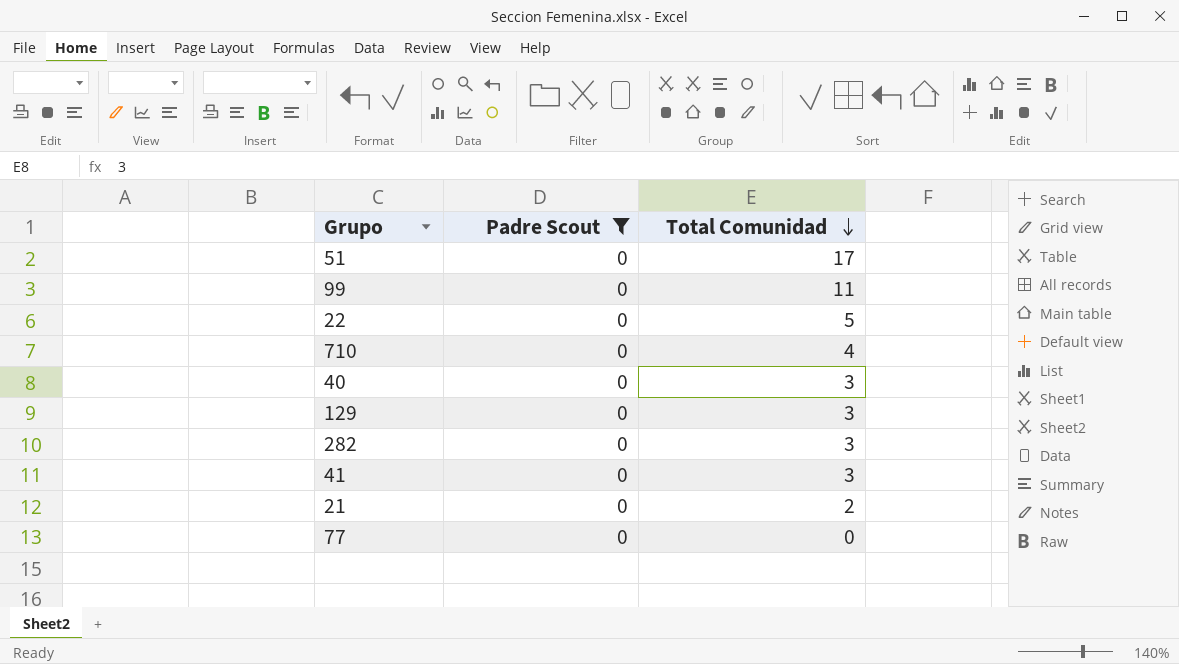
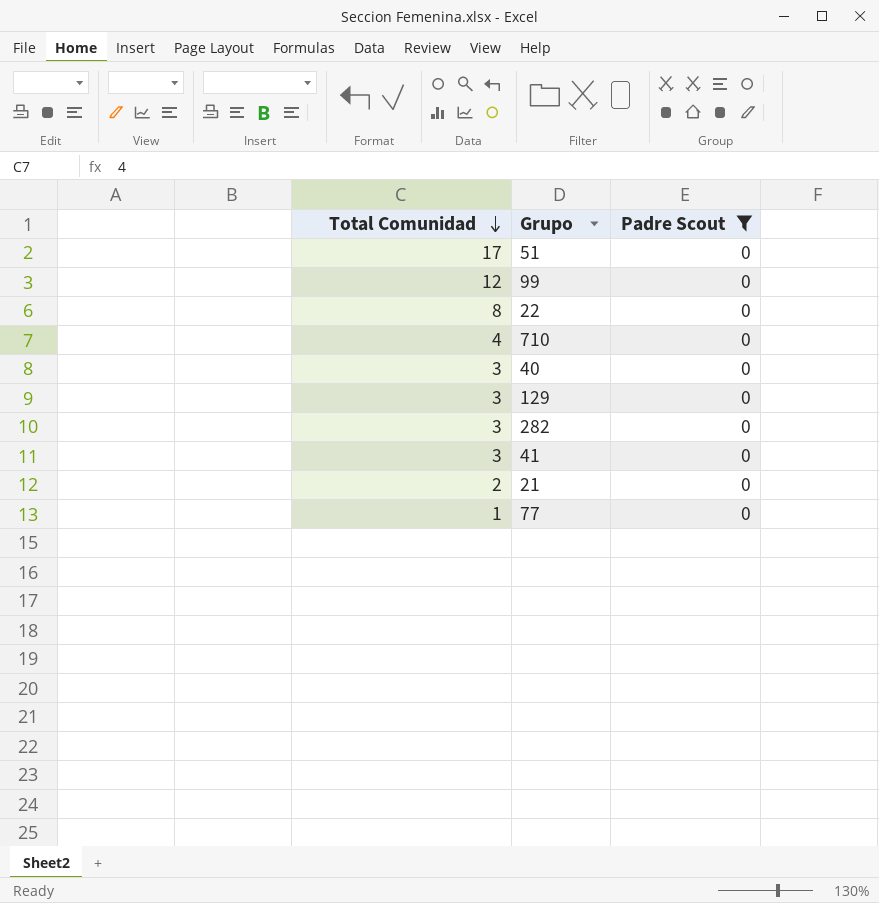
column Total Comunidad | position: 3 -> 1
99 | Total Comunidad: 11 -> 12
22 | Total Comunidad: 5 -> 8
77 | Total Comunidad: 0 -> 1

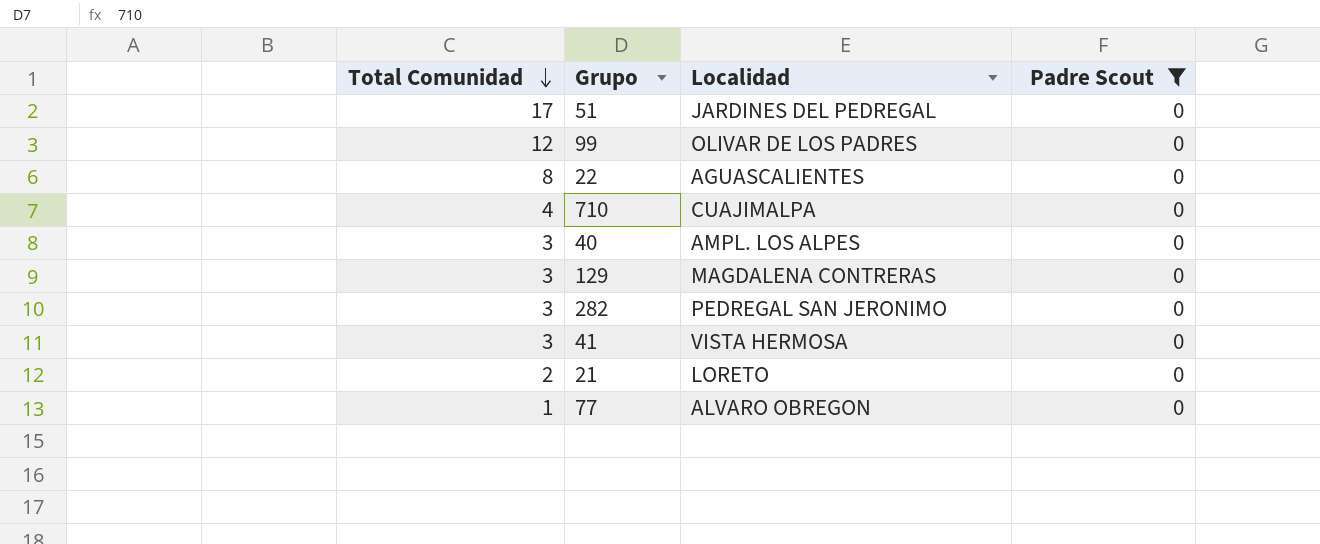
column Localidad | position: none -> 3

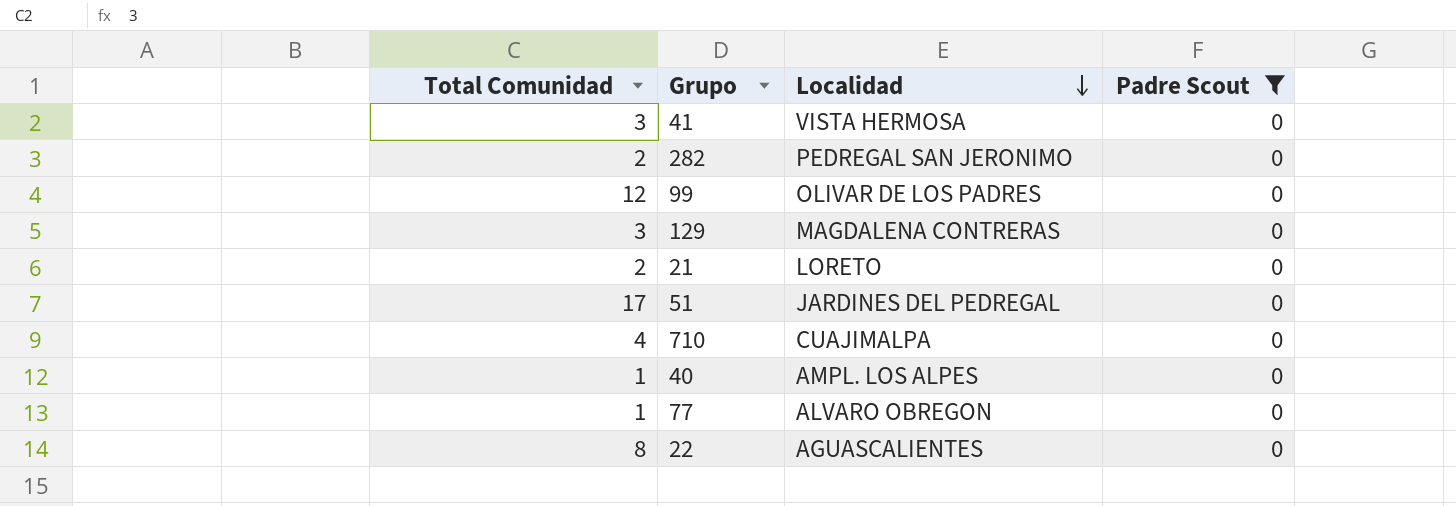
row order: Total Comunidad descending -> Localidad descending
282 | Total Comunidad: 3 -> 2
40 | Total Comunidad: 3 -> 1

